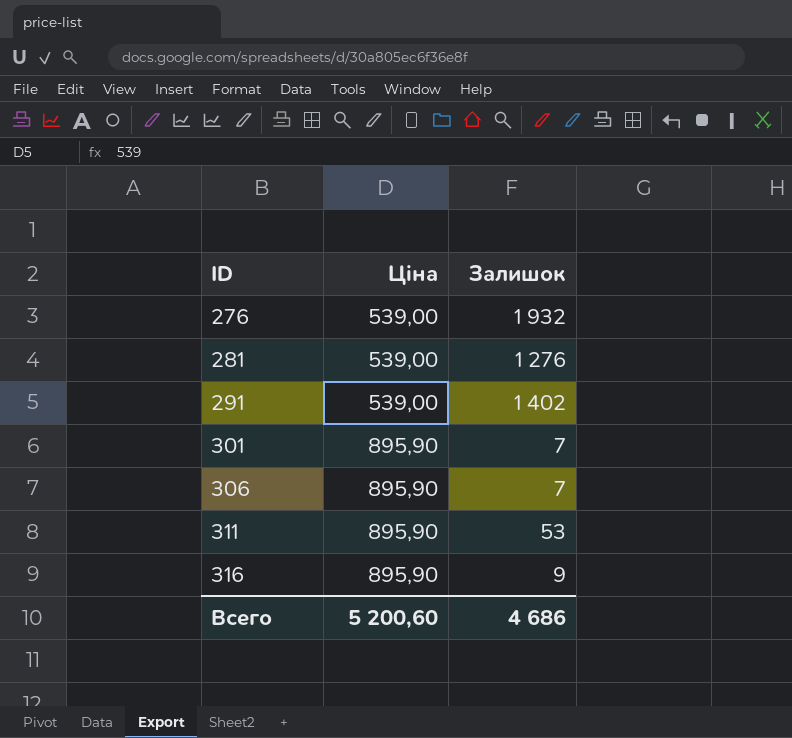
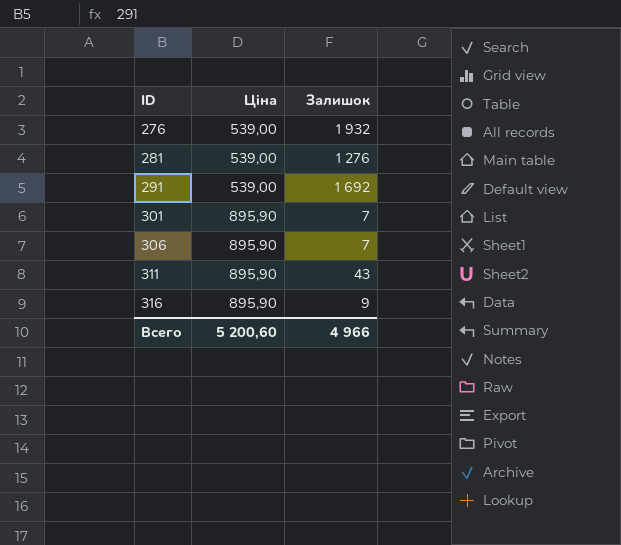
291 | Залишок: 1 402 -> 1 692
311 | Залишок: 53 -> 43
Всего | Залишок: 4 686 -> 4 966

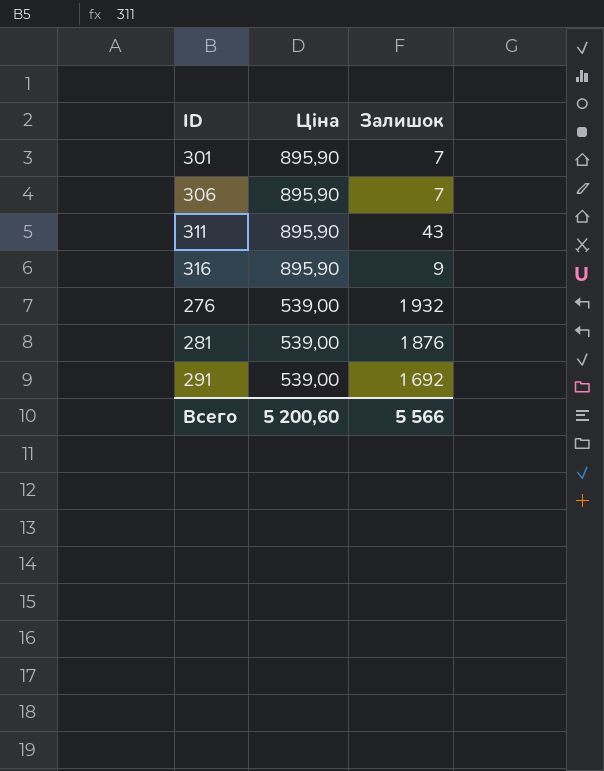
row order: ID ascending -> Ціна descending
281 | Залишок: 1 276 -> 1 876
Всего | Залишок: 4 966 -> 5 566

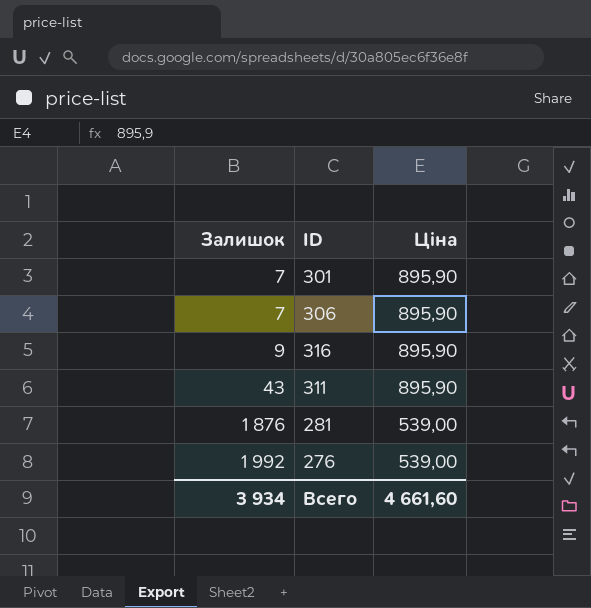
row order: Ціна descending -> Залишок ascending
column Залишок | position: 3 -> 1
row 291: 539,00 | 1 692 -> none
276 | Залишок: 1 932 -> 1 992
Всего | Залишок: 5 566 -> 3 934
Всего | Ціна: 5 200,60 -> 4 661,60

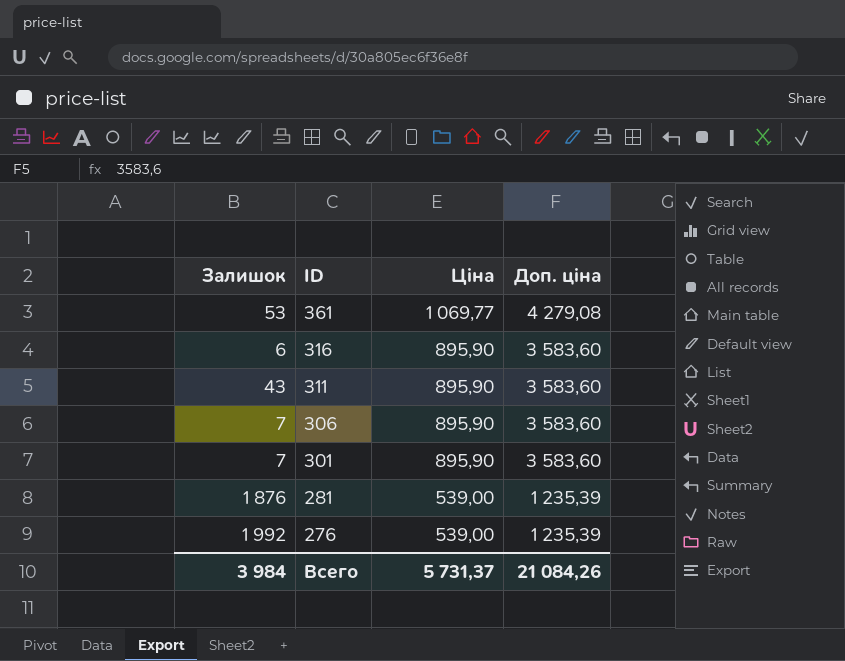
row order: Залишок ascending -> ID descending
column Доп. ціна | position: none -> 4
row 361: none -> 53 | 1 069,77 | 4 279,08
316 | Залишок: 9 -> 6
Всего | Залишок: 3 934 -> 3 984
Всего | Ціна: 4 661,60 -> 5 731,37

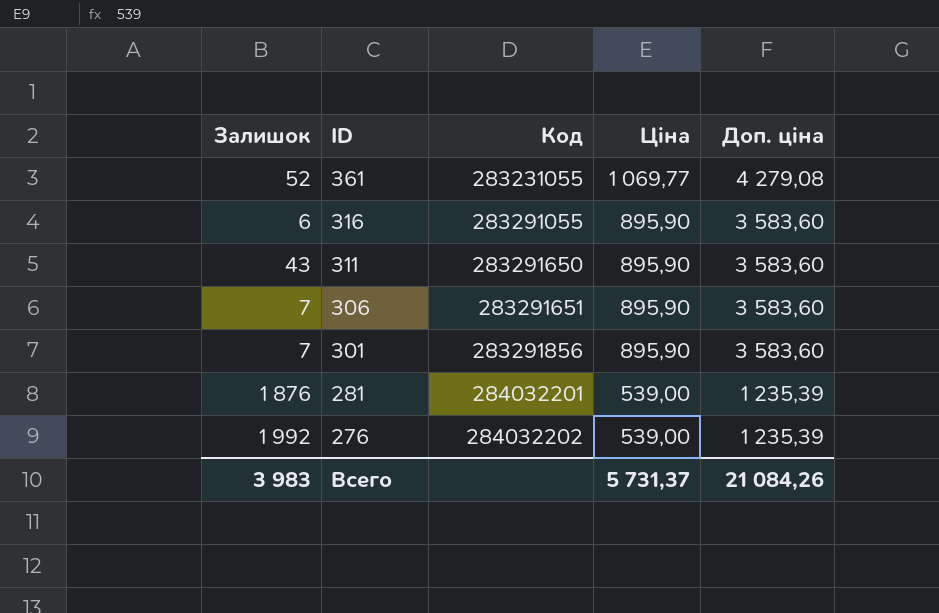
column Код | position: none -> 3
361 | Залишок: 53 -> 52
Всего | Залишок: 3 984 -> 3 983

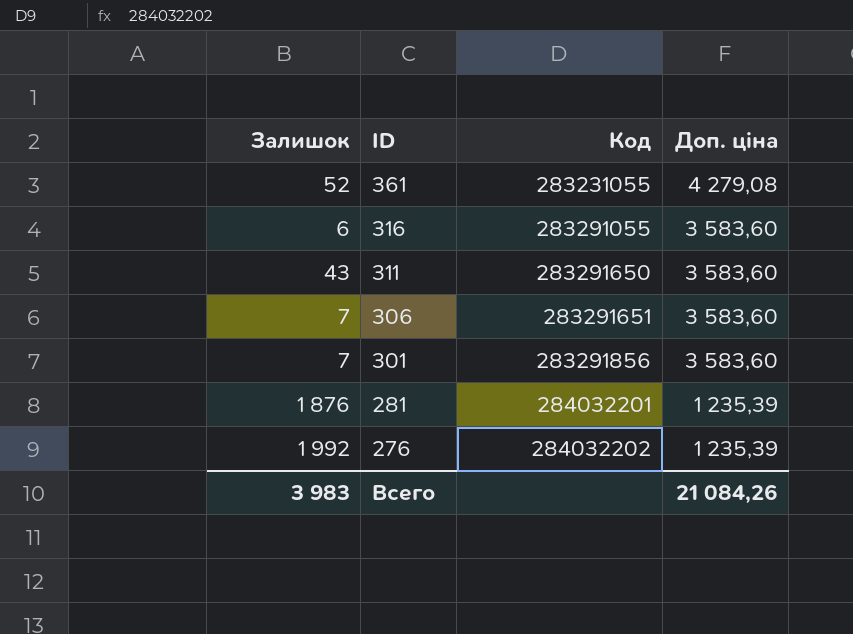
column Ціна | position: 4 -> none

